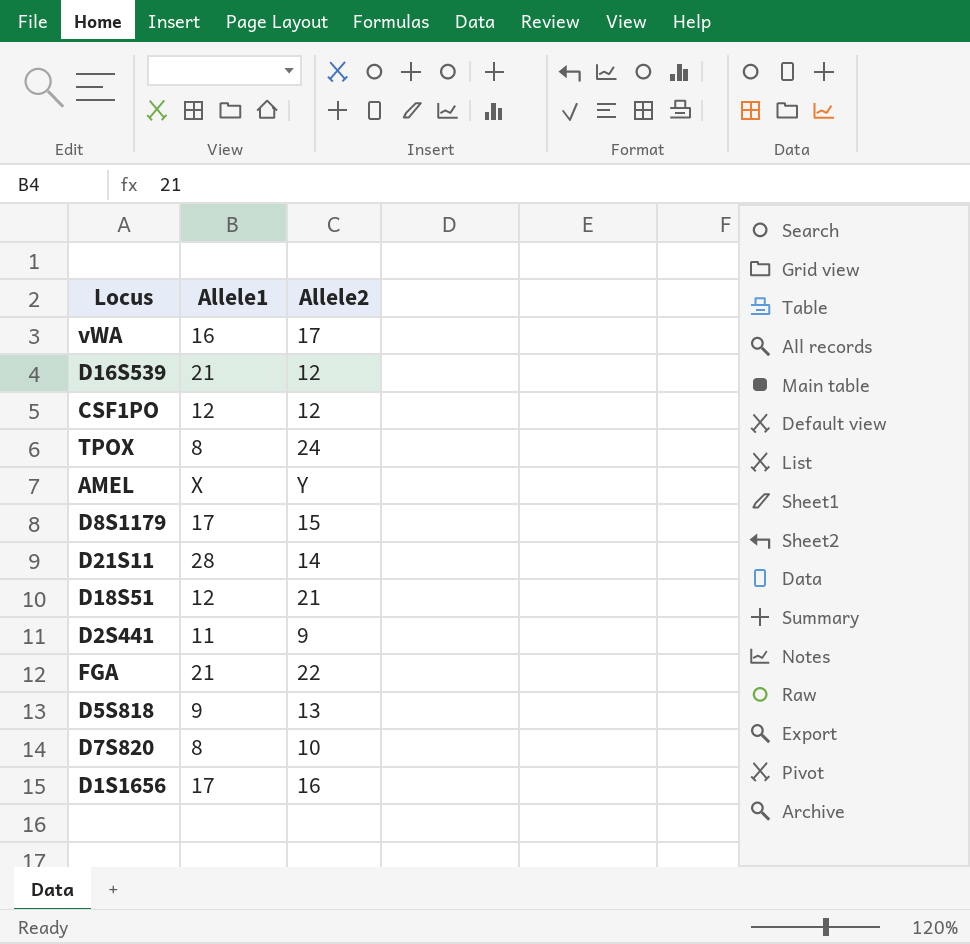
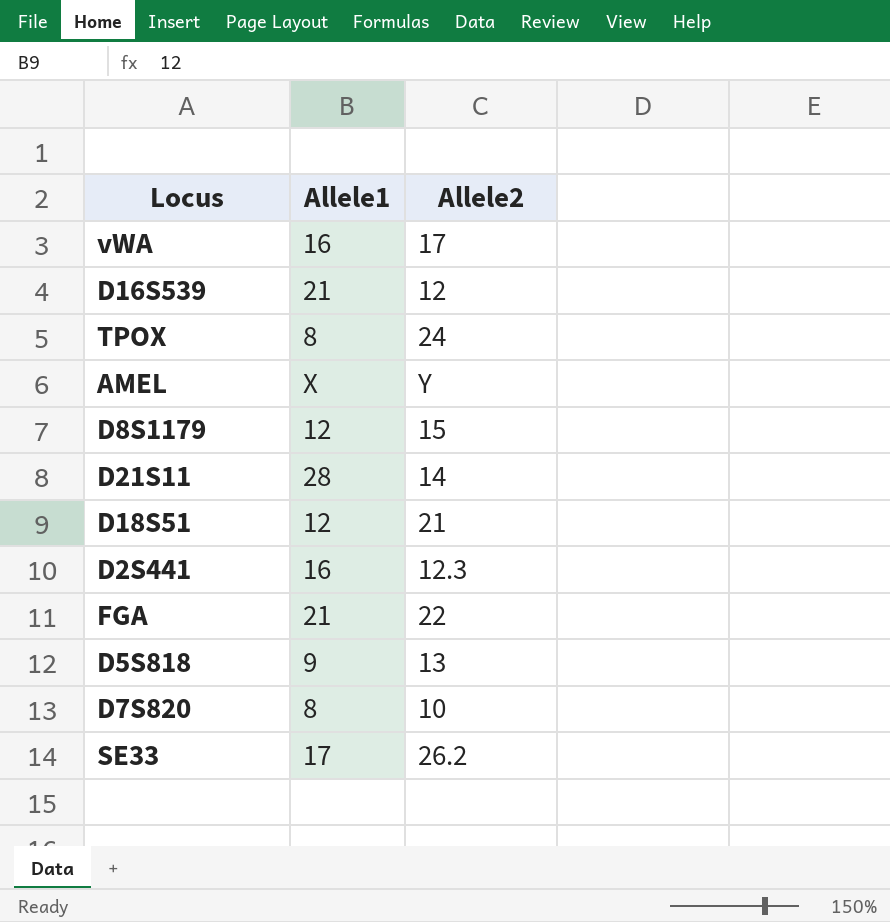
row CSF1PO: 12 | 12 -> none
row D1S1656: 17 | 16 -> none
D8S1179 | Allele1: 17 -> 12
D2S441 | Allele1: 11 -> 16
D2S441 | Allele2: 9 -> 12.3
row SE33: none -> 17 | 26.2

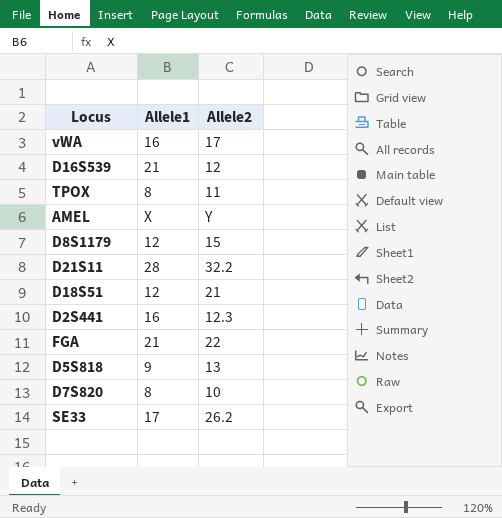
TPOX | Allele2: 24 -> 11
D21S11 | Allele2: 14 -> 32.2

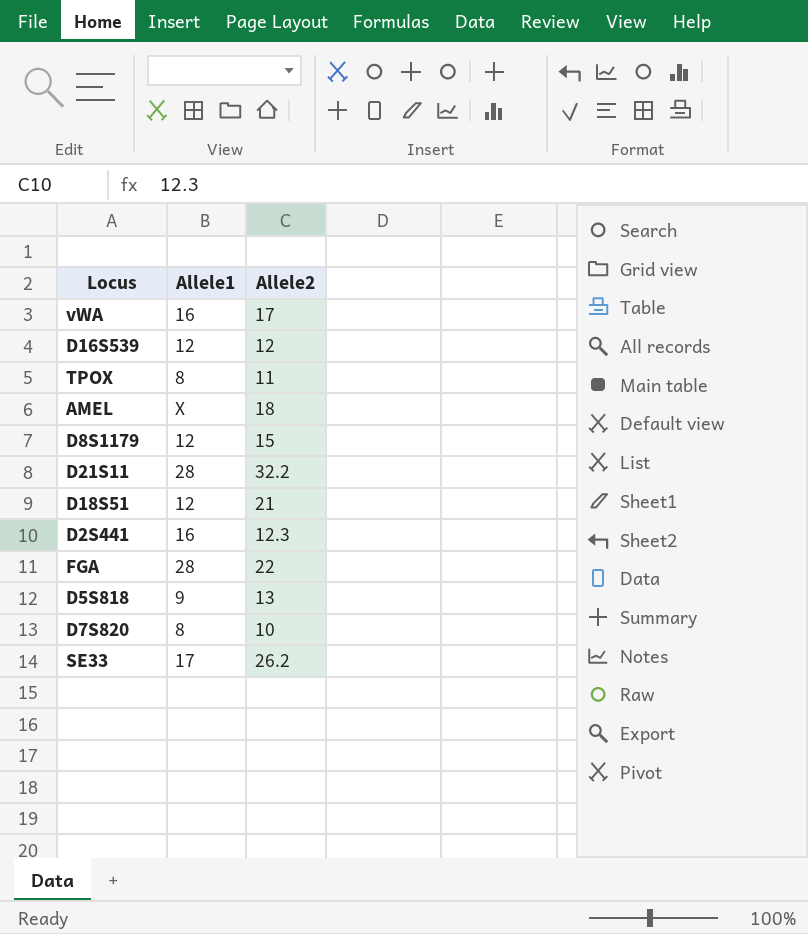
D16S539 | Allele1: 21 -> 12
AMEL | Allele2: Y -> 18
FGA | Allele1: 21 -> 28

